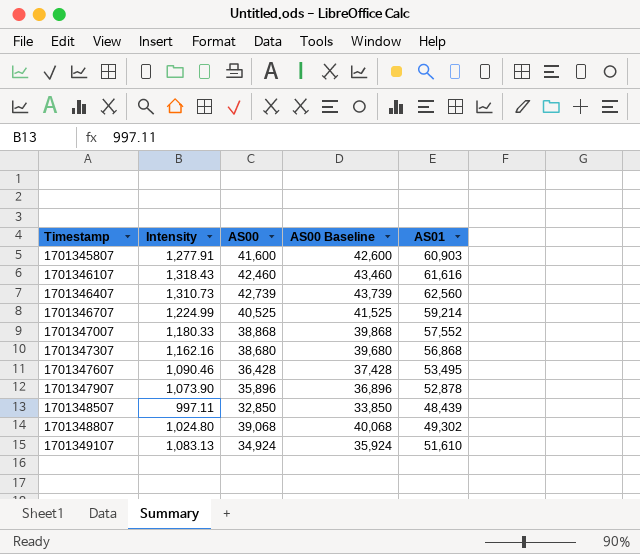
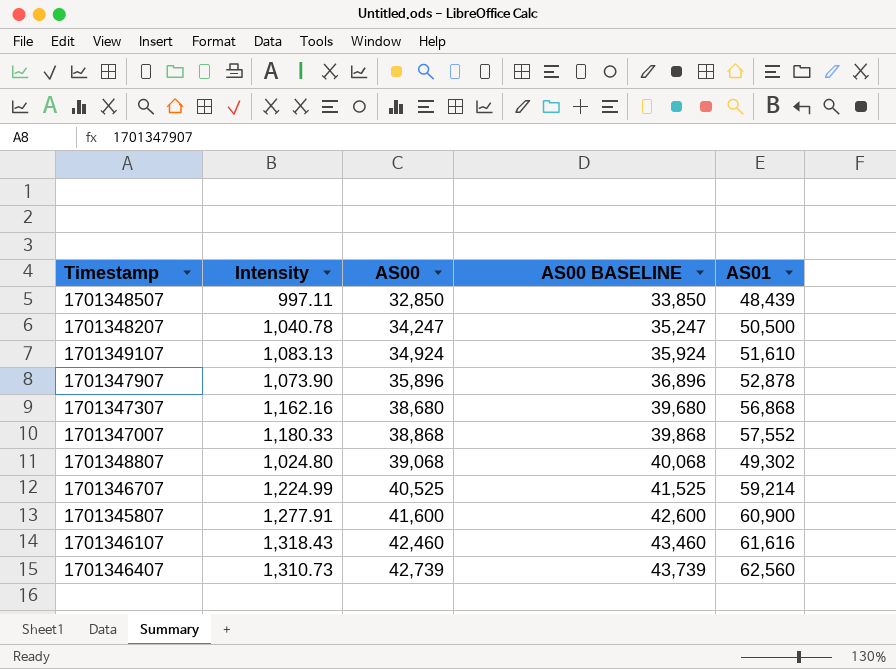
row order: Timestamp ascending -> AS00 ascending
column name: AS00 Baseline -> AS00 BASELINE
row 1701347607: 1,090.46 | 36,428 | 37,428 | 53,495 -> none
row 1701348207: none -> 1,040.78 | 34,247 | 35,247 | 50,500
1701345807 | AS01: 60,903 -> 60,900

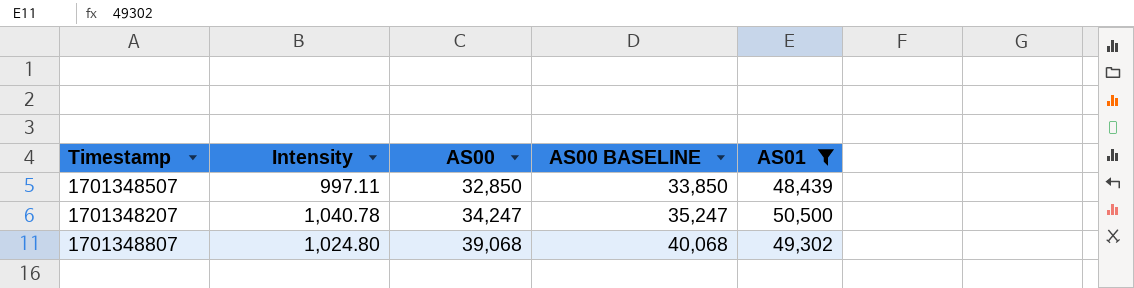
filter: none -> AS01 <= 50,500

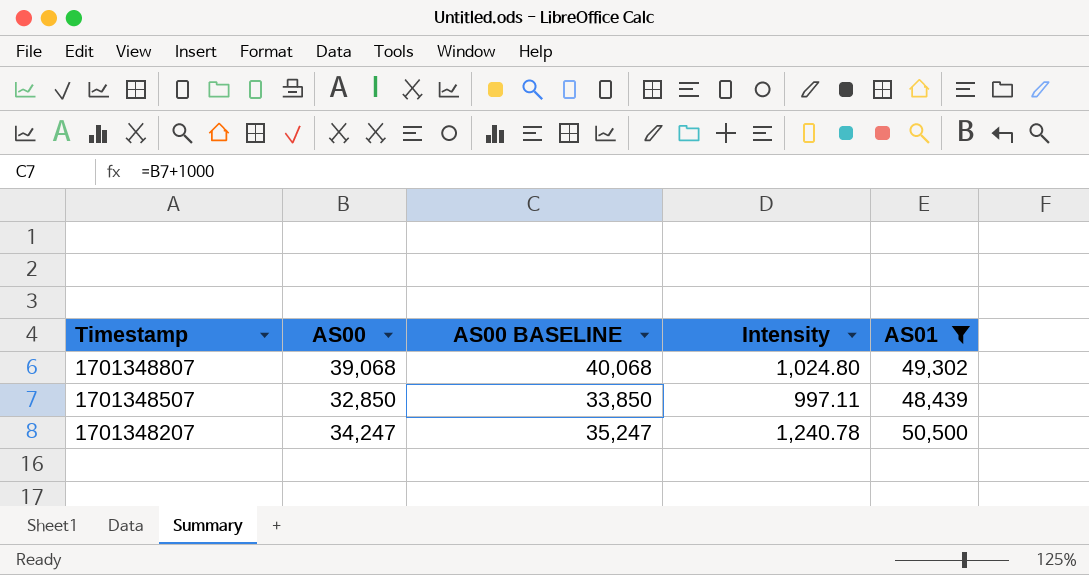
row order: AS00 ascending -> Timestamp descending
column Intensity | position: 2 -> 4
1701348207 | Intensity: 1,040.78 -> 1,240.78

